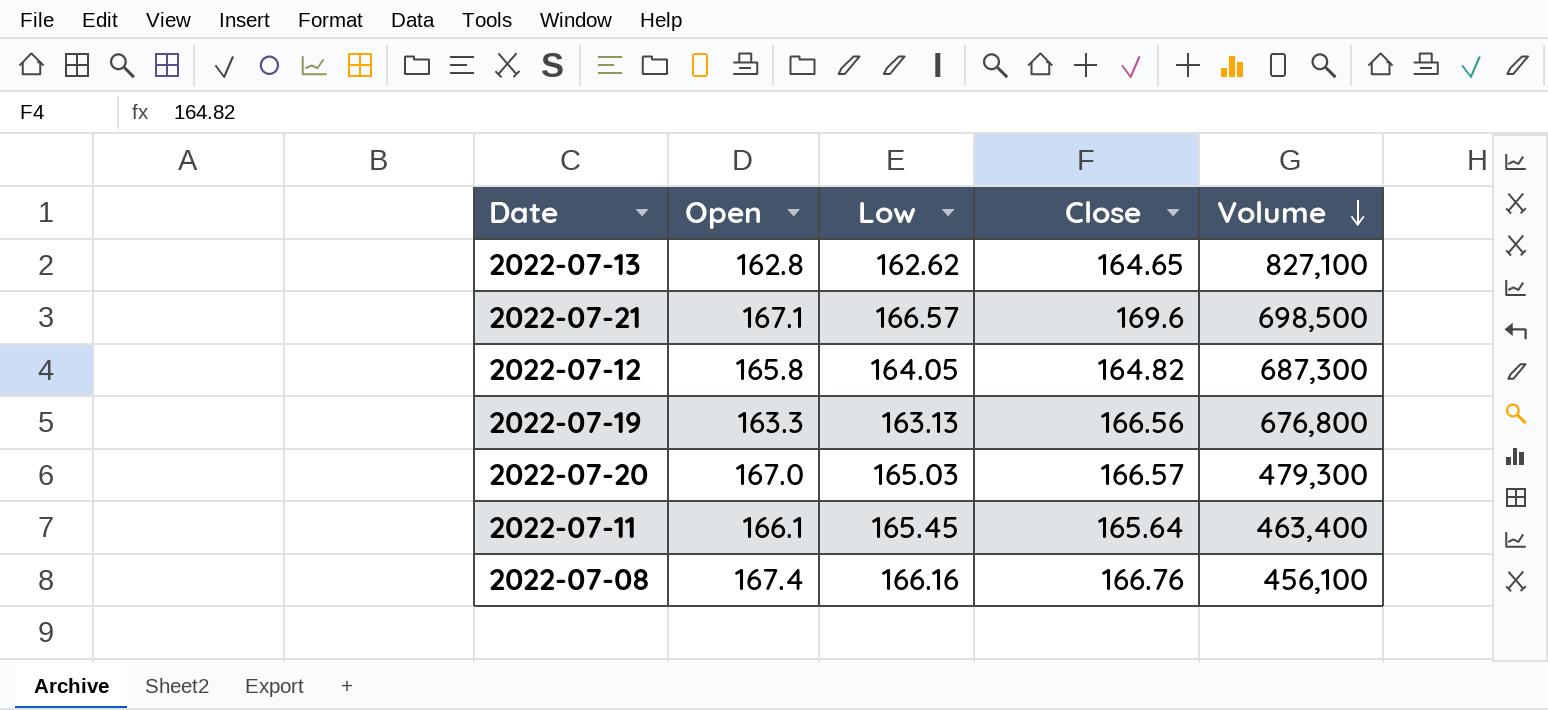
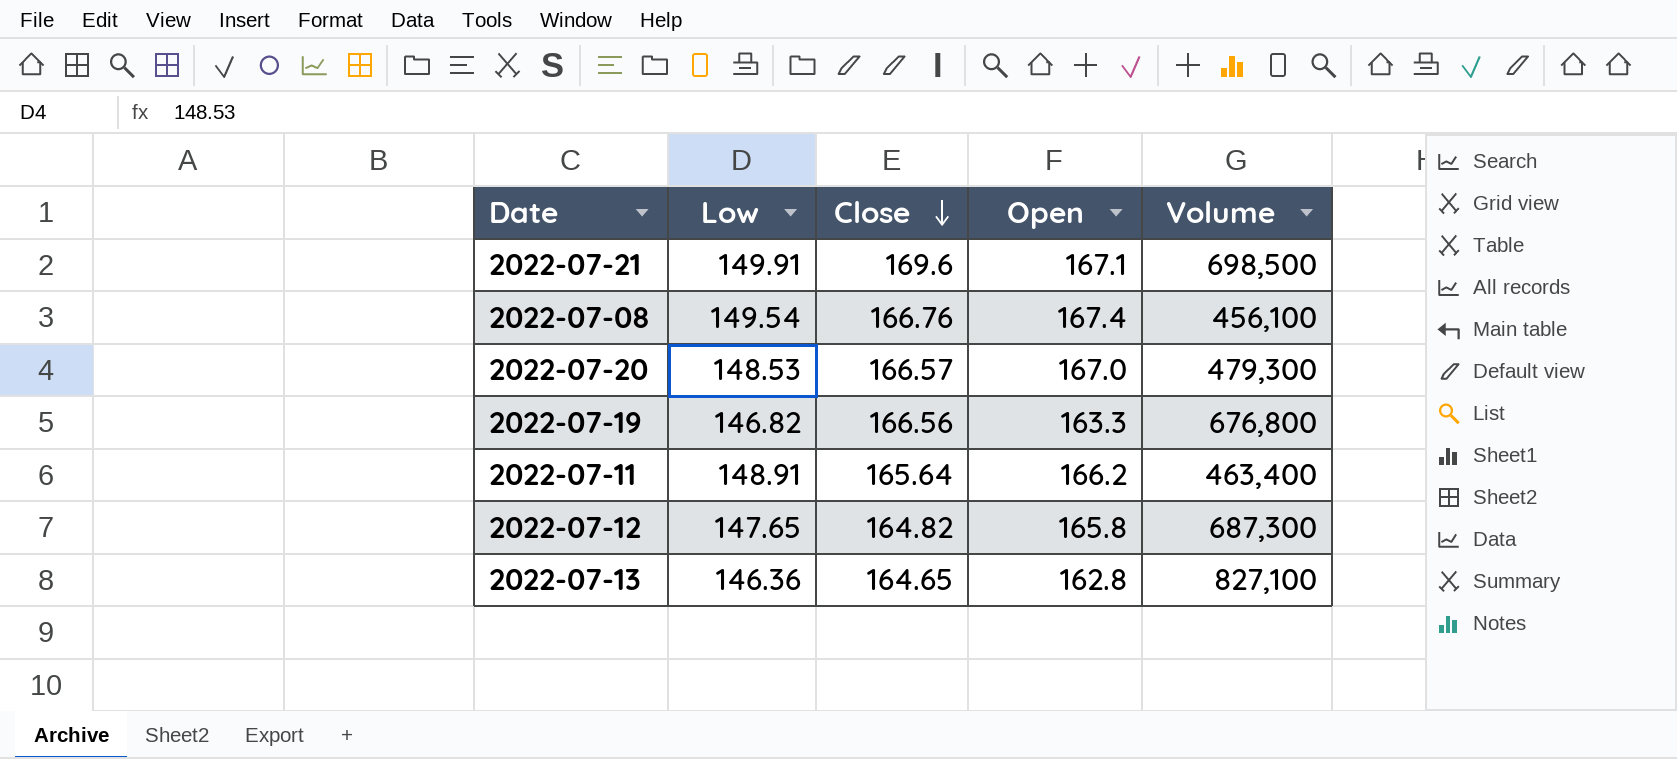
row order: Volume descending -> Close descending
column Open | position: 2 -> 4
2022-07-21 | Low: 166.57 -> 149.91
2022-07-08 | Low: 166.16 -> 149.54
2022-07-20 | Low: 165.03 -> 148.53
2022-07-19 | Low: 163.13 -> 146.82
2022-07-11 | Low: 165.45 -> 148.91
2022-07-11 | Open: 166.1 -> 166.2
2022-07-12 | Low: 164.05 -> 147.65
2022-07-13 | Low: 162.62 -> 146.36

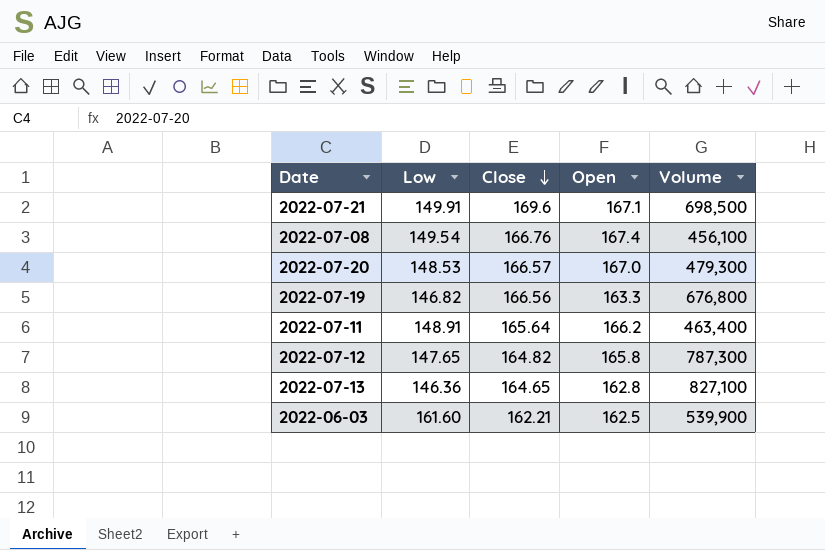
2022-07-12 | Volume: 687,300 -> 787,300
row 2022-06-03: none -> 161.60 | 162.21 | 162.5 | 539,900

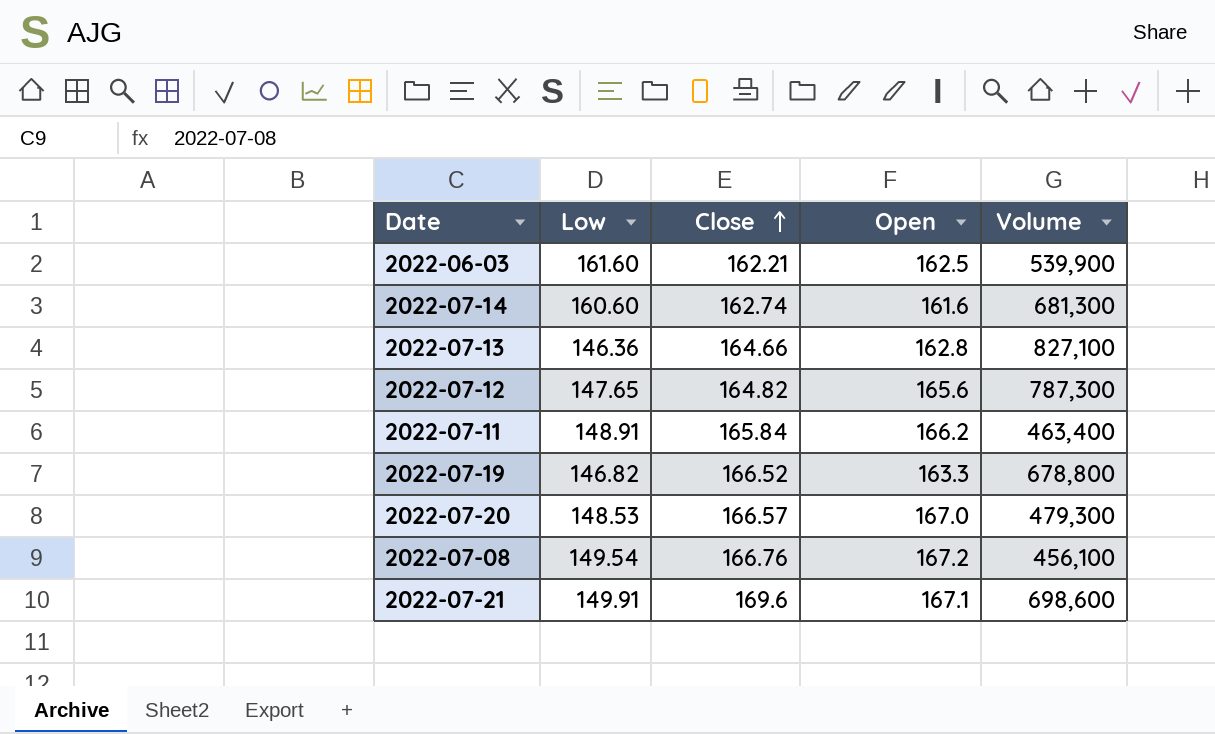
row order: Close descending -> Close ascending
row 2022-07-14: none -> 160.60 | 162.74 | 161.6 | 681,300
2022-07-13 | Close: 164.65 -> 164.66
2022-07-12 | Open: 165.8 -> 165.6
2022-07-11 | Close: 165.64 -> 165.84
2022-07-19 | Close: 166.56 -> 166.52
2022-07-19 | Volume: 676,800 -> 678,800
2022-07-08 | Open: 167.4 -> 167.2
2022-07-21 | Volume: 698,500 -> 698,600

